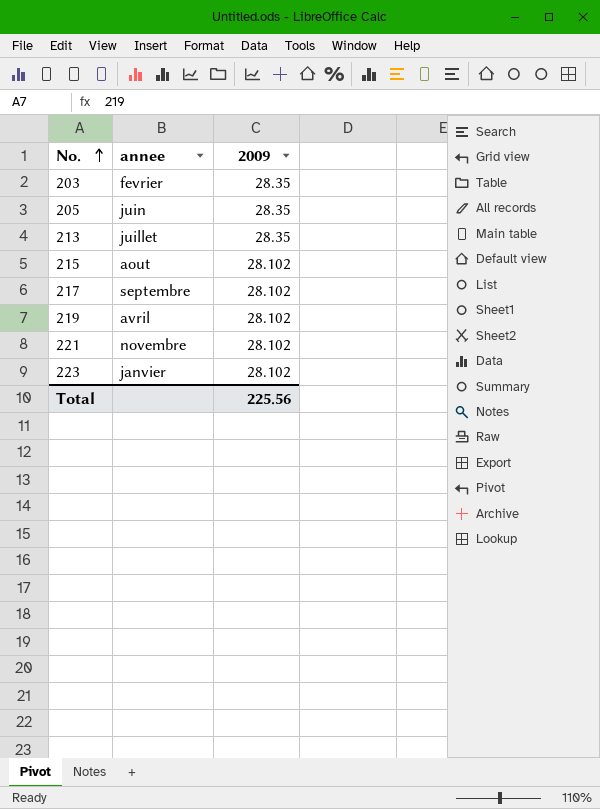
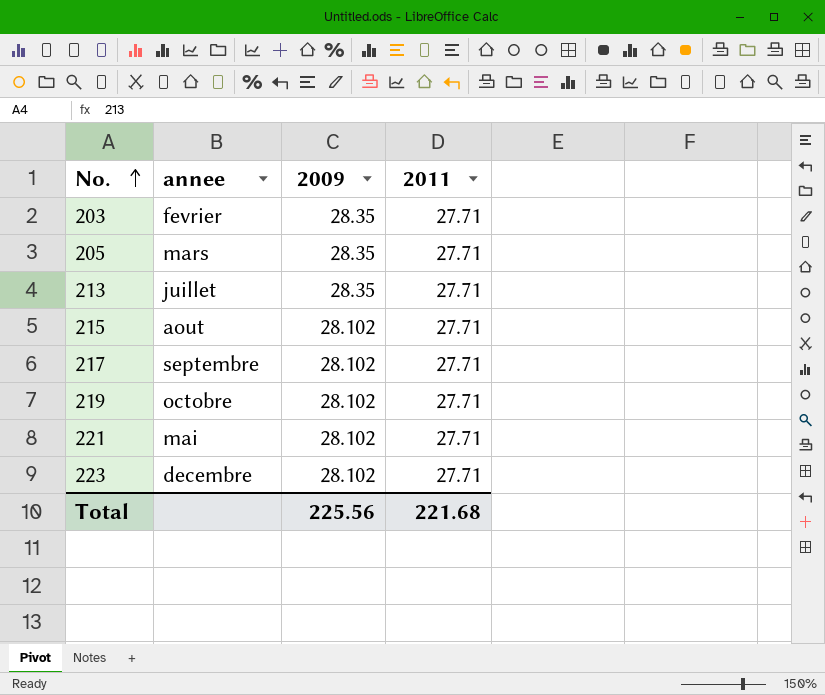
column 2011 | position: none -> 4
205 | annee: juin -> mars
219 | annee: avril -> octobre
221 | annee: novembre -> mai
223 | annee: janvier -> decembre

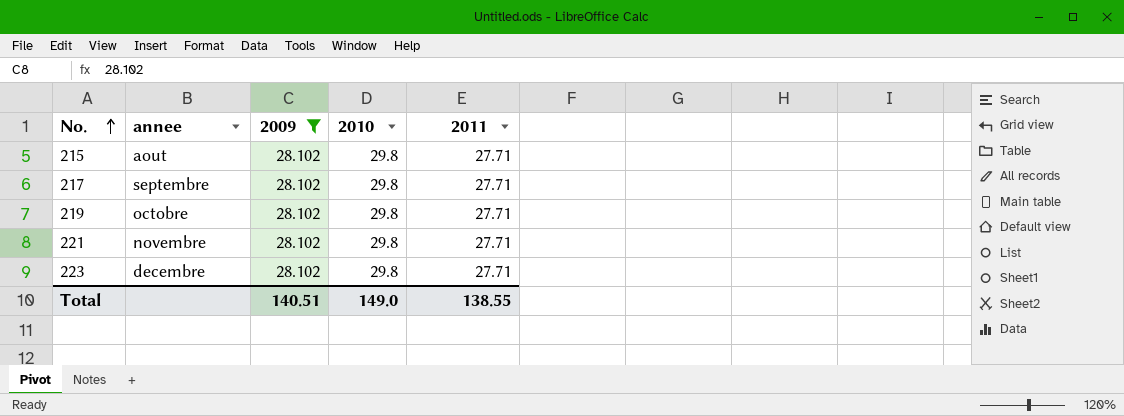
filter: none -> 2009 = 28.102
column 2010 | position: none -> 4
221 | annee: mai -> novembre
Total | 2009: 225.56 -> 140.51
Total | 2011: 221.68 -> 138.55

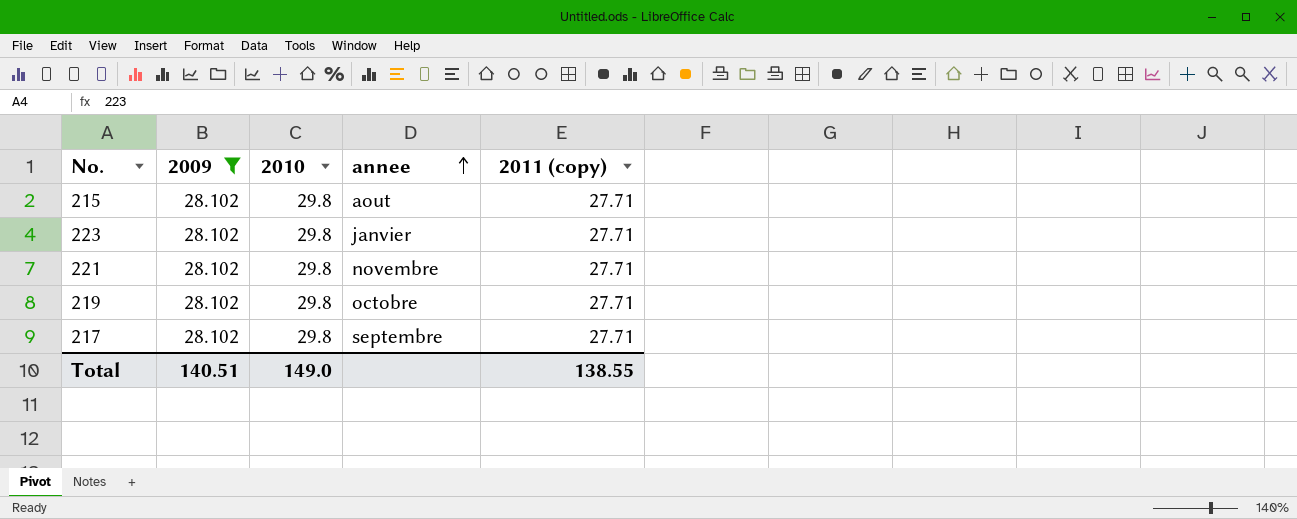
row order: No. ascending -> annee ascending
column annee | position: 2 -> 4
column name: 2011 -> 2011 (copy)
223 | annee: decembre -> janvier

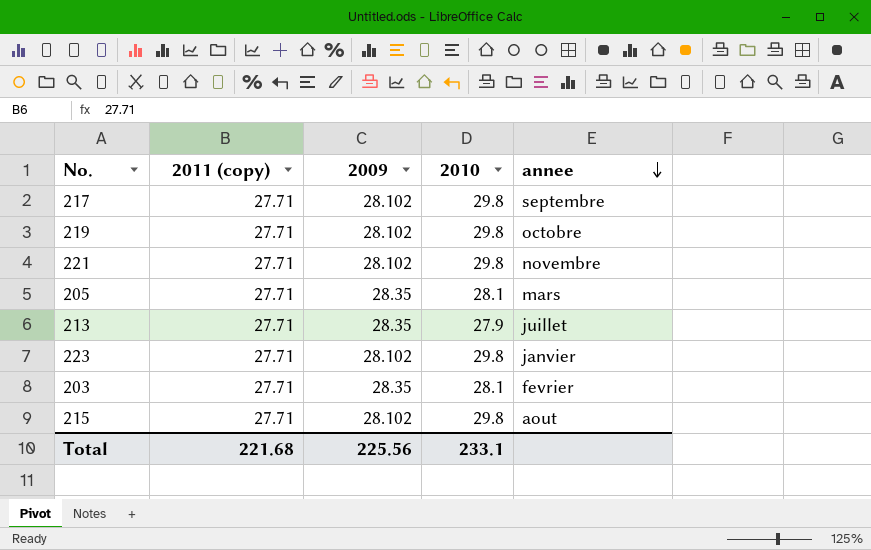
filter: 2009 = 28.102 -> none
row order: annee ascending -> annee descending
column 2011 (copy) | position: 5 -> 2
Total | 2011 (copy): 138.55 -> 221.68
Total | 2009: 140.51 -> 225.56
Total | 2010: 149.0 -> 233.1

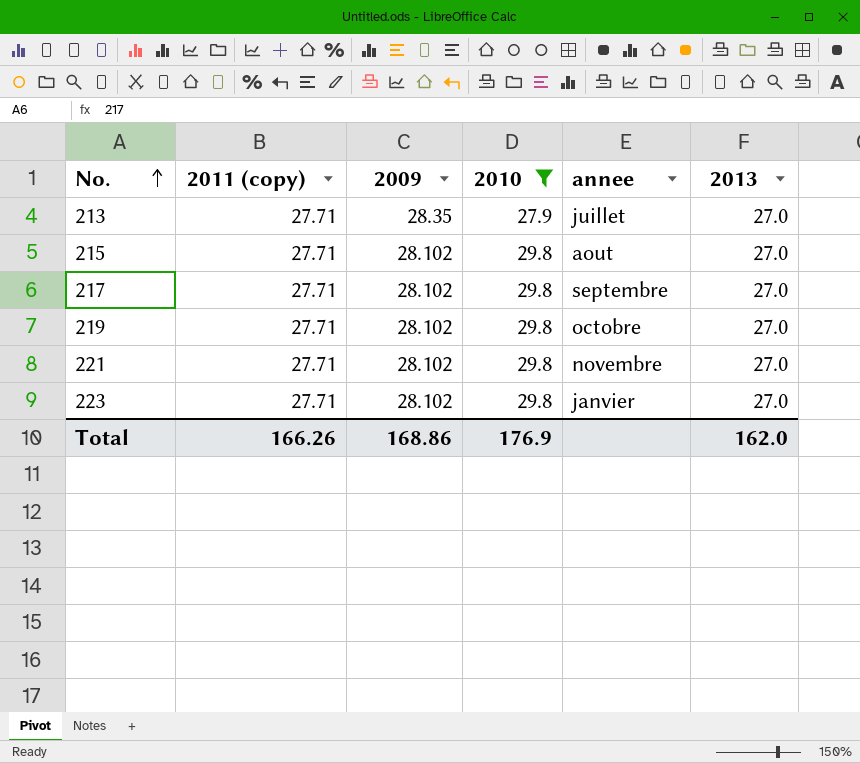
filter: none -> 2010 != 28.1
row order: annee descending -> No. ascending
column 2013 | position: none -> 6
Total | 2011 (copy): 221.68 -> 166.26
Total | 2009: 225.56 -> 168.86
Total | 2010: 233.1 -> 176.9

